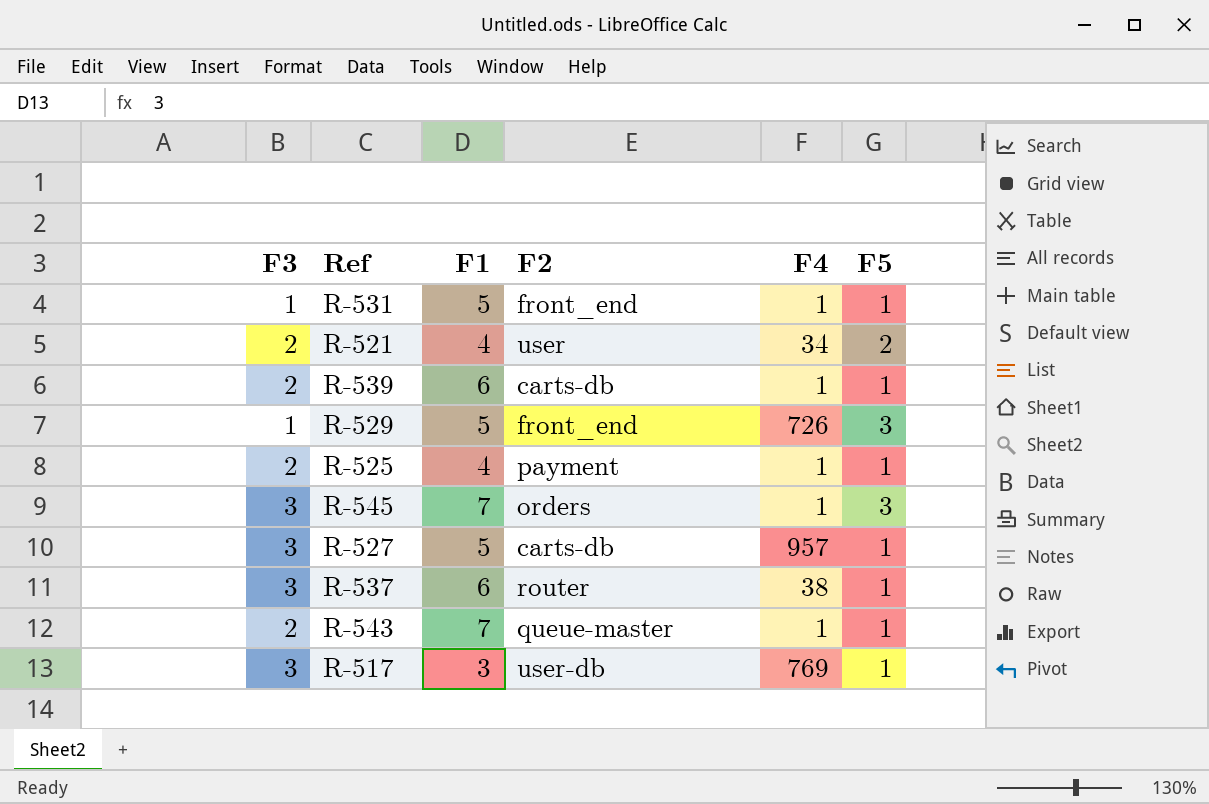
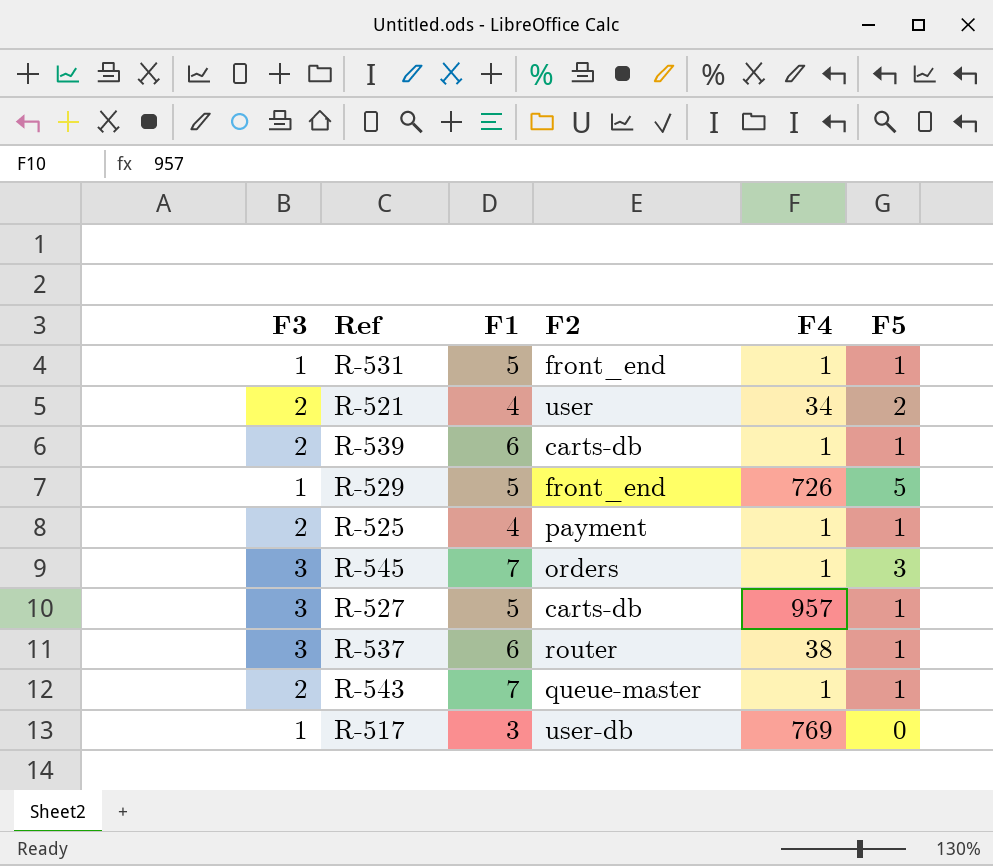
R-529 | F5: 3 -> 5
R-517 | F3: 3 -> 1
R-517 | F5: 1 -> 0

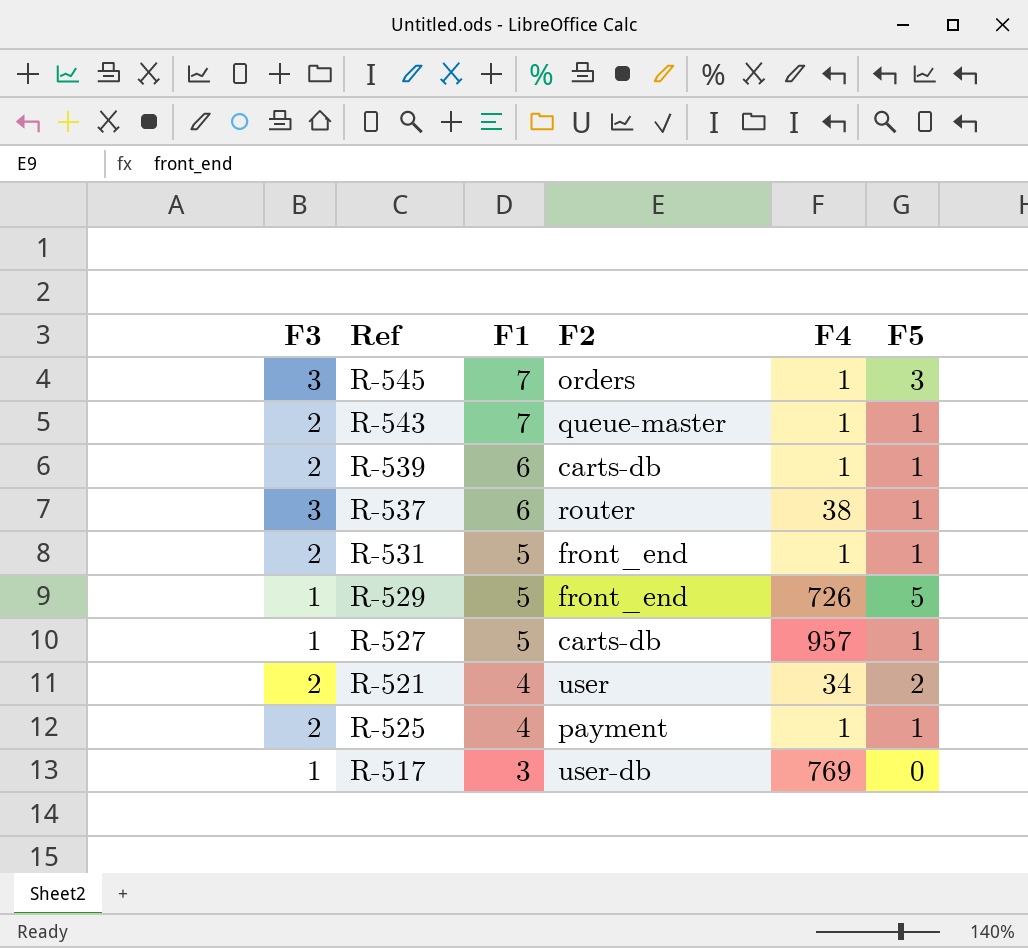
row order: none -> F1 descending
R-531 | F3: 1 -> 2
R-527 | F3: 3 -> 1

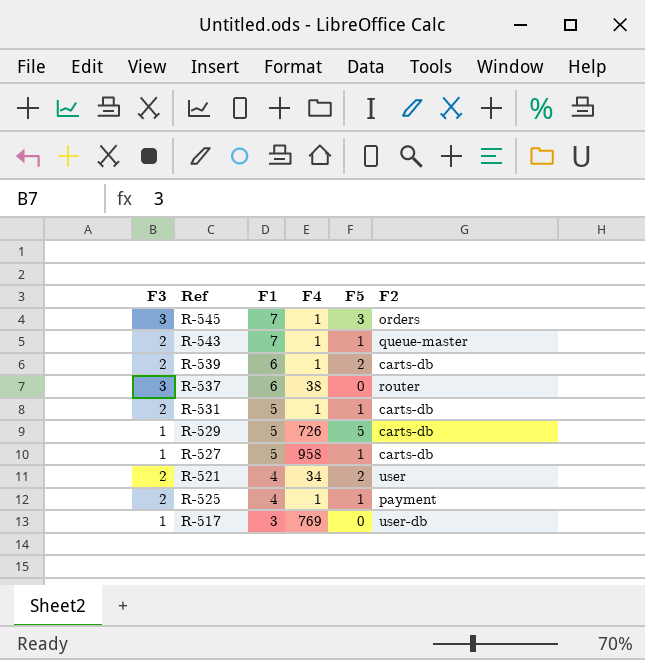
column F2 | position: 4 -> 6
R-539 | F5: 1 -> 2
R-537 | F5: 1 -> 0
R-531 | F2: front_end -> carts-db
R-529 | F2: front_end -> carts-db
R-527 | F4: 957 -> 958

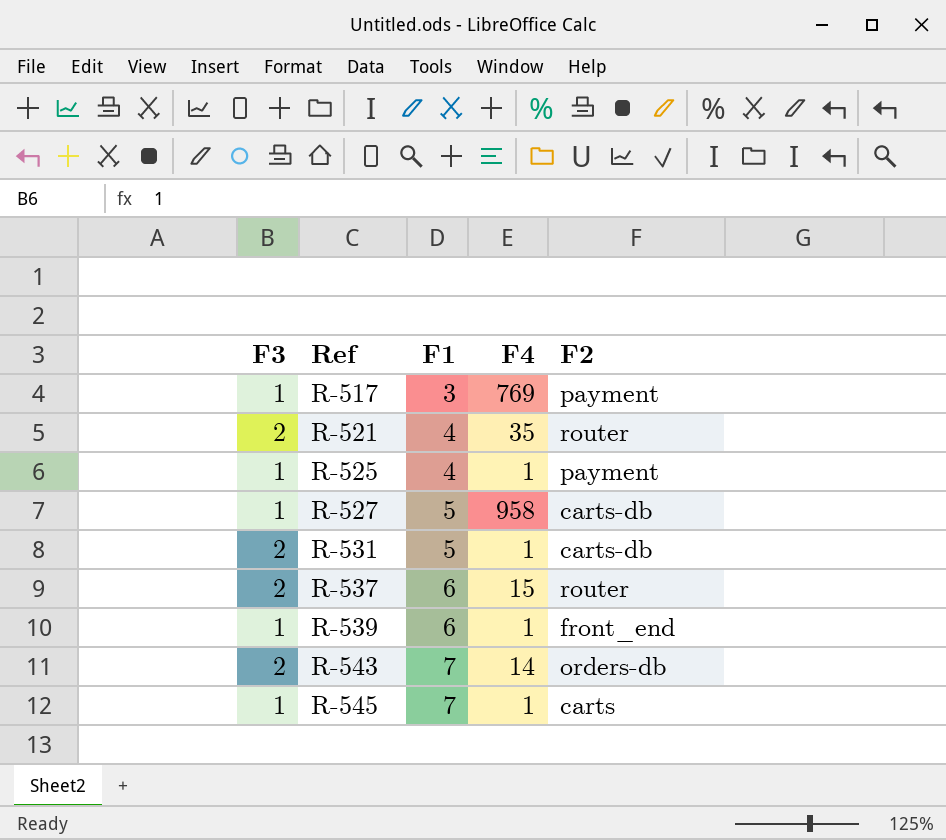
row order: F1 descending -> Ref ascending
column F5 | position: 5 -> none
row R-529: 1 | 5 | 726 | 5 | carts-db -> none
R-517 | F2: user-db -> payment
R-521 | F4: 34 -> 35
R-521 | F2: user -> router
R-525 | F3: 2 -> 1
R-537 | F3: 3 -> 2
R-537 | F4: 38 -> 15
R-539 | F3: 2 -> 1
R-539 | F2: carts-db -> front_end
R-543 | F4: 1 -> 14
R-543 | F2: queue-master -> orders-db
R-545 | F3: 3 -> 1
R-545 | F2: orders -> carts

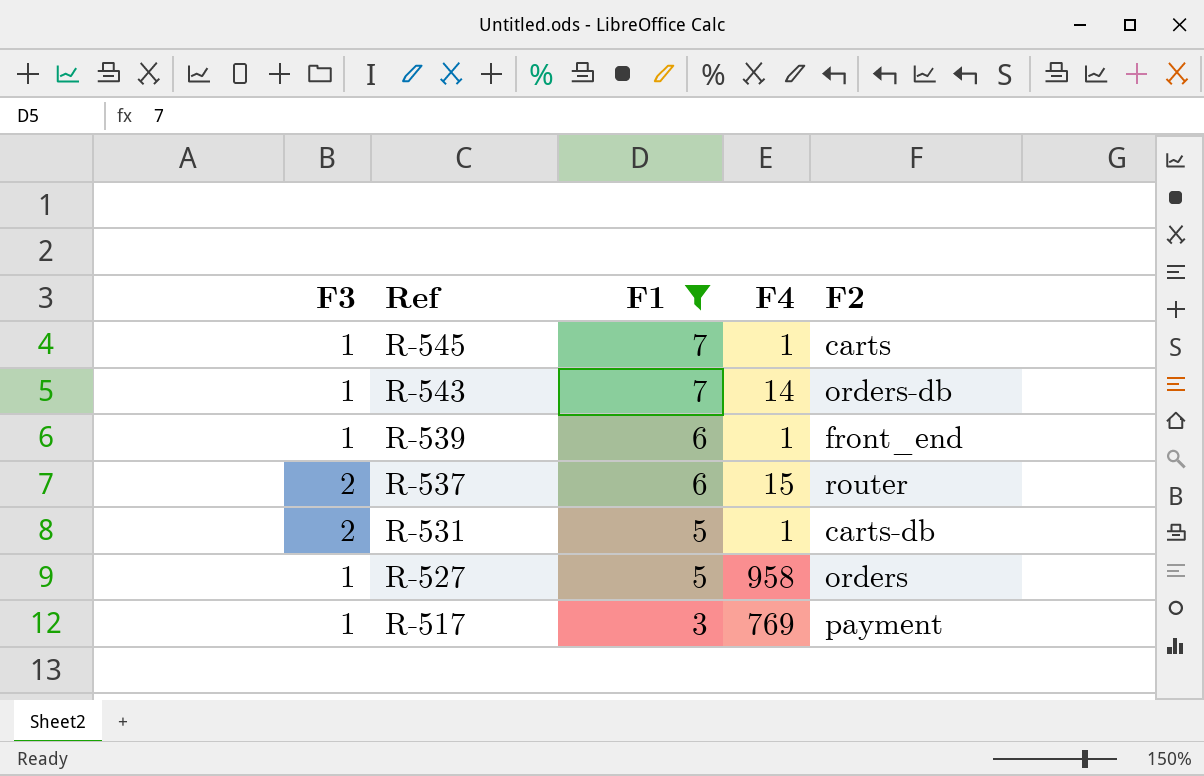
filter: none -> F1 != 4
row order: Ref ascending -> Ref descending
R-543 | F3: 2 -> 1
R-527 | F2: carts-db -> orders

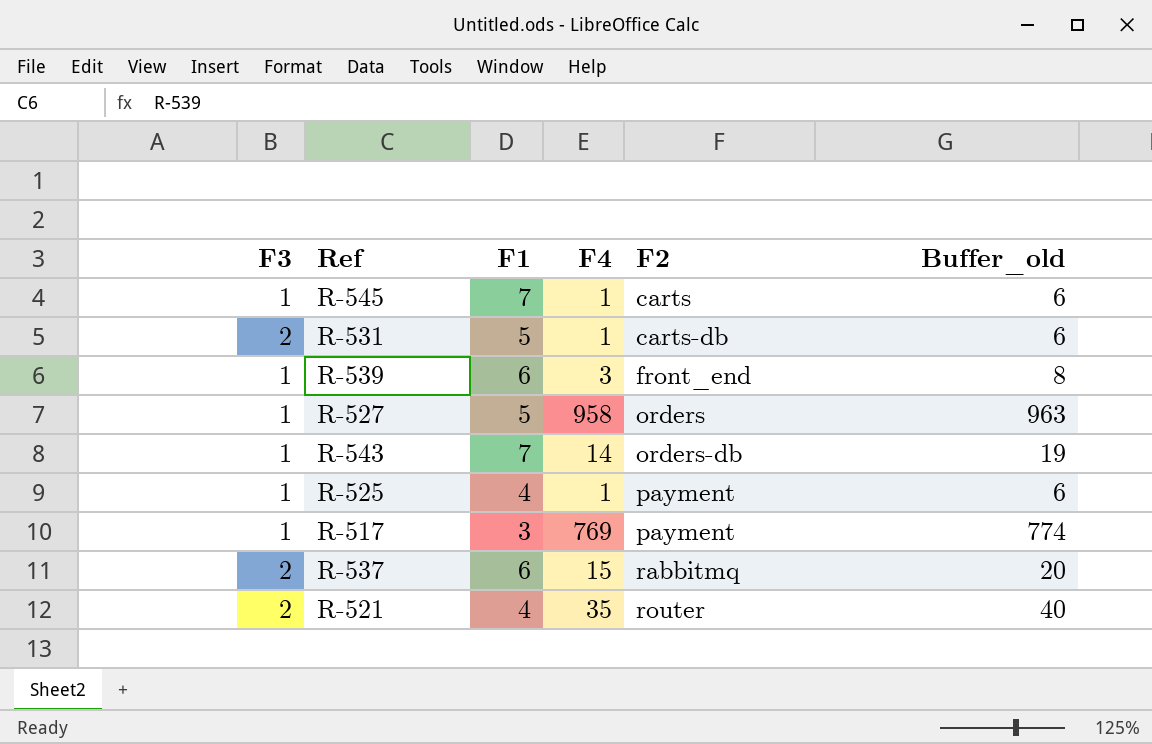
filter: F1 != 4 -> none
row order: Ref descending -> F2 ascending
column Buffer_old | formula: none -> [F4] + 5
R-539 | F4: 1 -> 3
R-537 | F2: router -> rabbitmq

